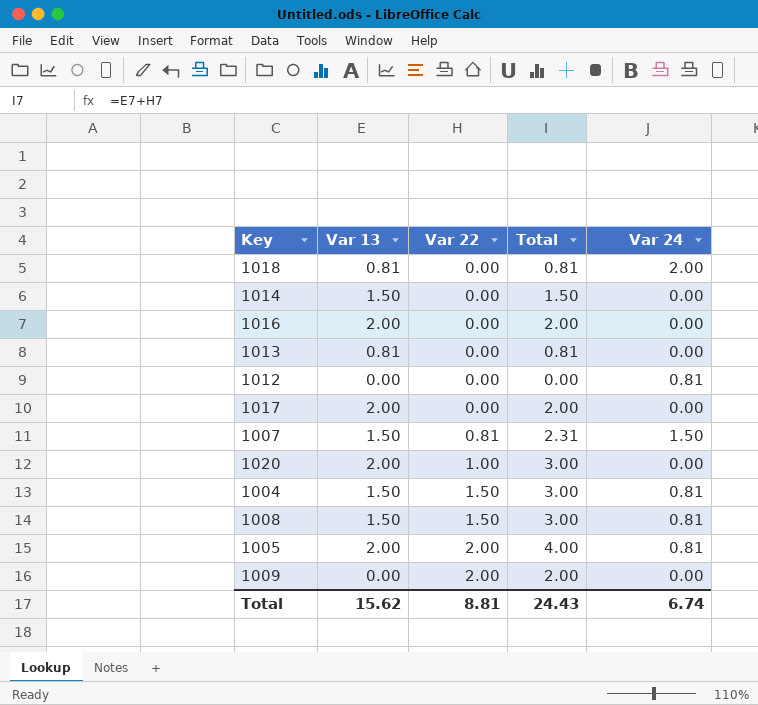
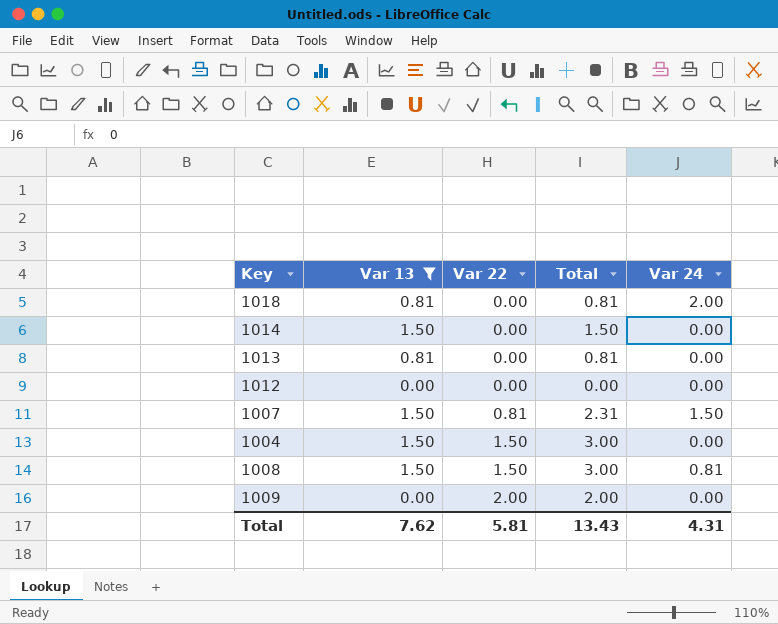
filter: none -> Var 13 != 2.00
1012 | Var 24: 0.81 -> 0.00
1004 | Var 24: 0.81 -> 0.00
Total | Var 13: 15.62 -> 7.62
Total | Var 22: 8.81 -> 5.81
Total | Total: 24.43 -> 13.43
Total | Var 24: 6.74 -> 4.31

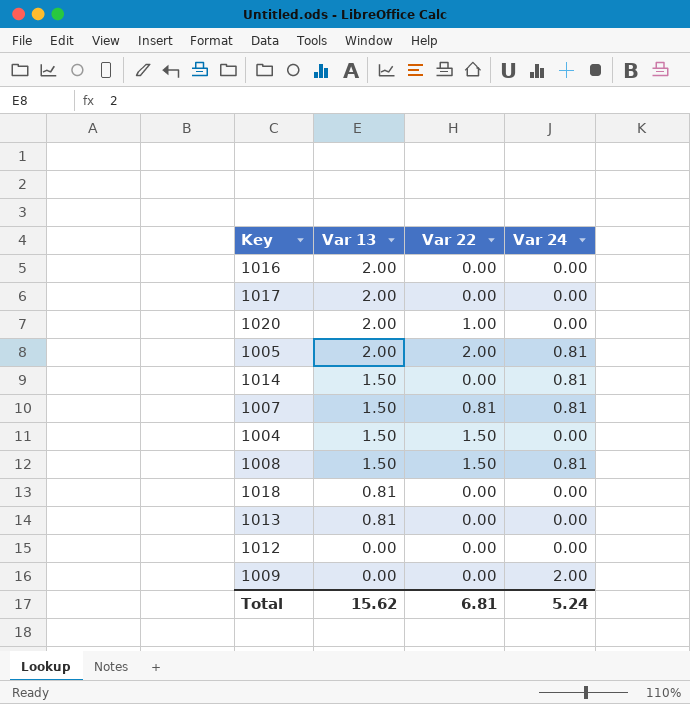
filter: Var 13 != 2.00 -> none
row order: Var 22 ascending -> Var 13 descending
column Total | formula: [Var 13] + [Var 22] -> none
1014 | Var 24: 0.00 -> 0.81
1007 | Var 24: 1.50 -> 0.81
1018 | Var 24: 2.00 -> 0.00
1009 | Var 22: 2.00 -> 0.00
1009 | Var 24: 0.00 -> 2.00
Total | Var 13: 7.62 -> 15.62
Total | Var 22: 5.81 -> 6.81
Total | Var 24: 4.31 -> 5.24

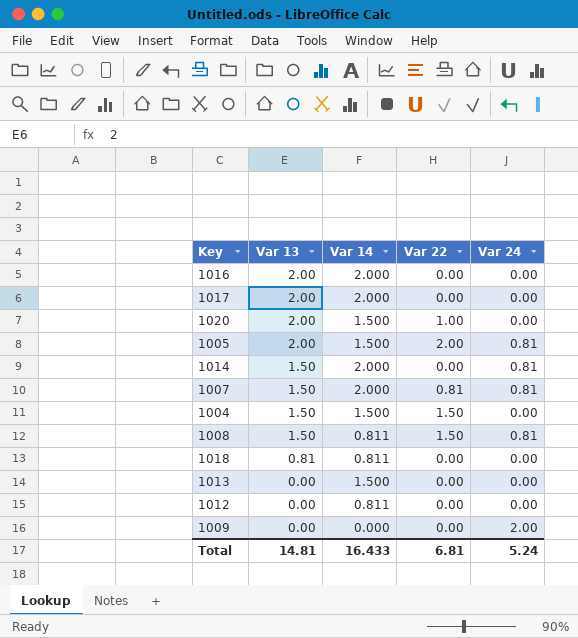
column Var 14 | position: none -> 3
1013 | Var 13: 0.81 -> 0.00
Total | Var 13: 15.62 -> 14.81

